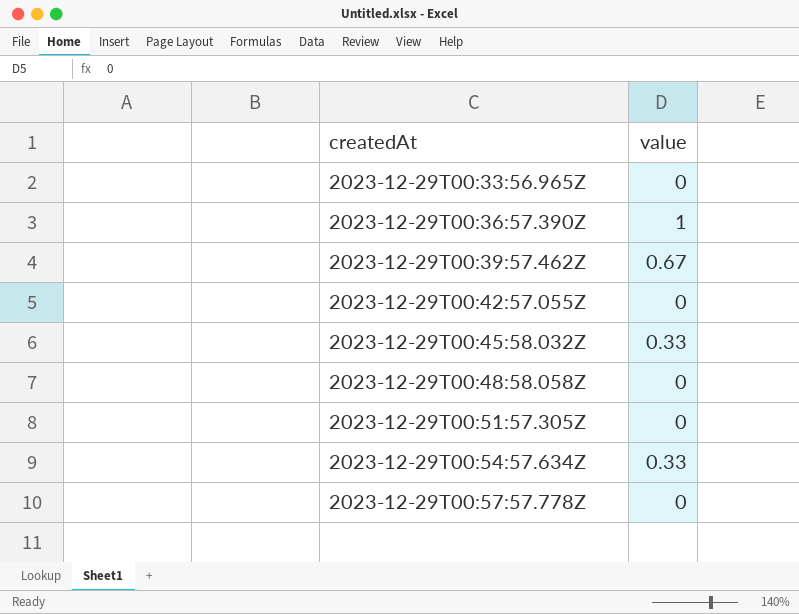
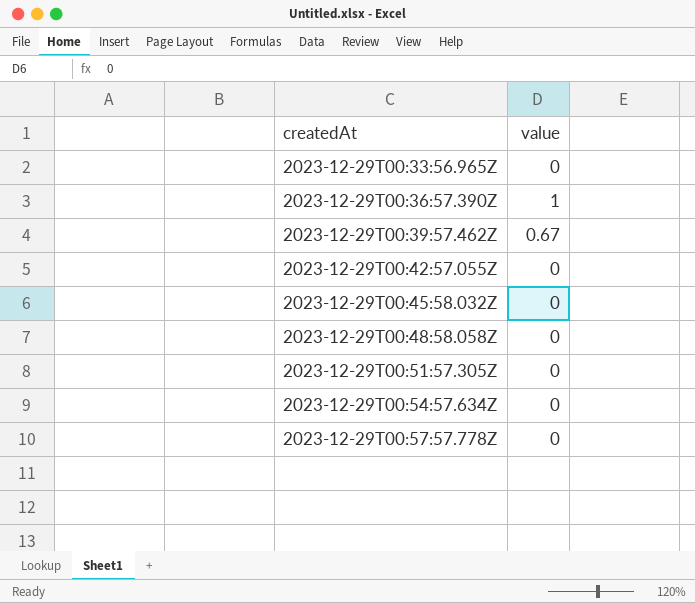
2023-12-29T00:45:58.032Z | value: 0.33 -> 0
2023-12-29T00:54:57.634Z | value: 0.33 -> 0

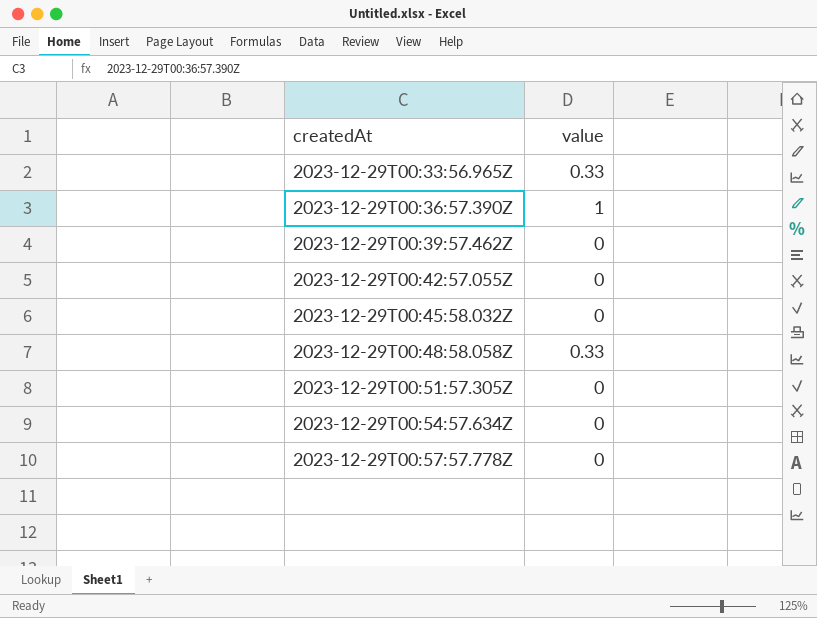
2023-12-29T00:33:56.965Z | value: 0 -> 0.33
2023-12-29T00:39:57.462Z | value: 0.67 -> 0
2023-12-29T00:48:58.058Z | value: 0 -> 0.33

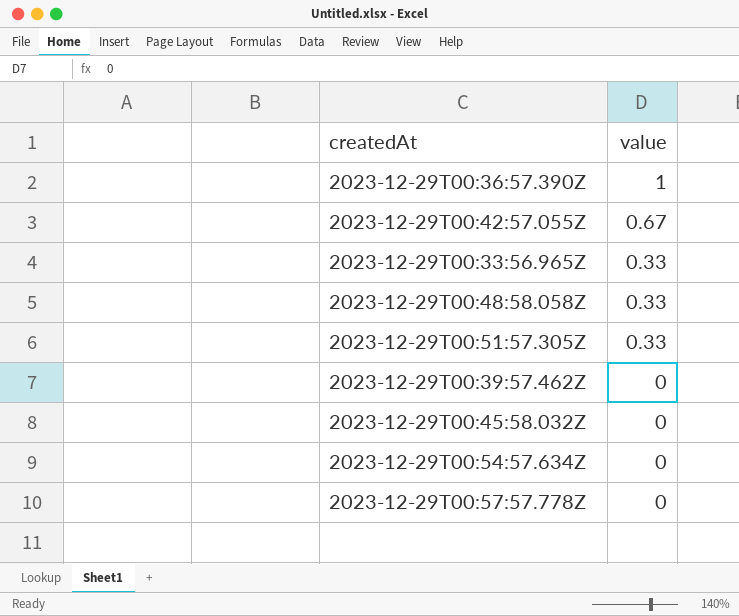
row order: createdAt ascending -> value descending
2023-12-29T00:42:57.055Z | value: 0 -> 0.67
2023-12-29T00:51:57.305Z | value: 0 -> 0.33

